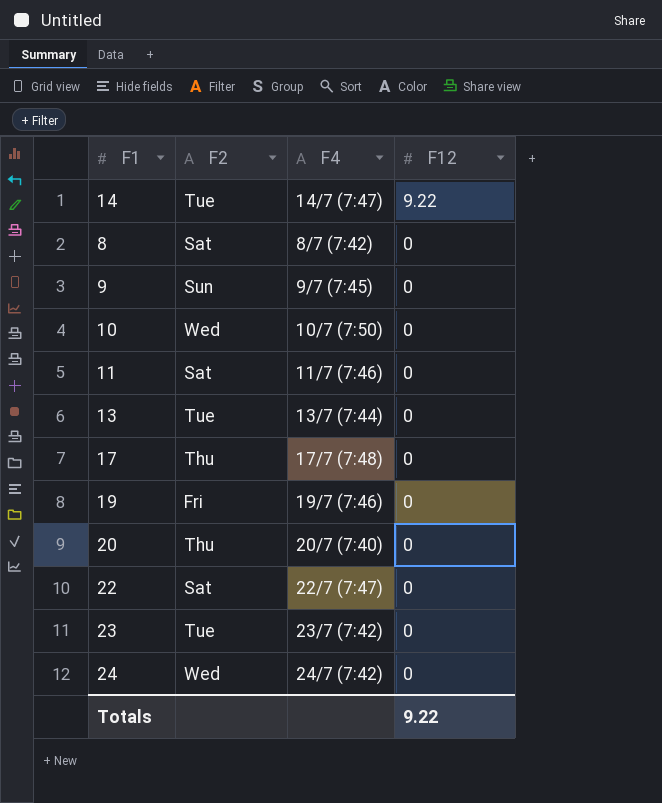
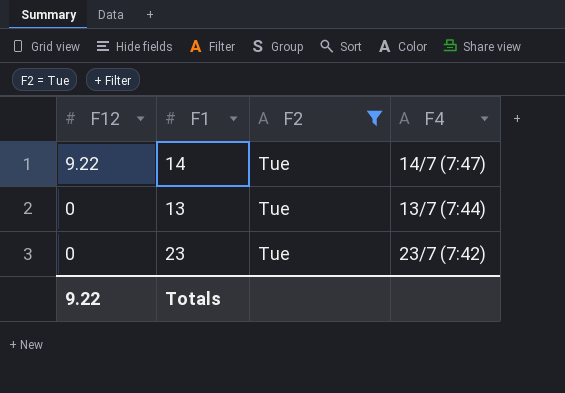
filter: none -> F2 = Tue
column F12 | position: 4 -> 1

